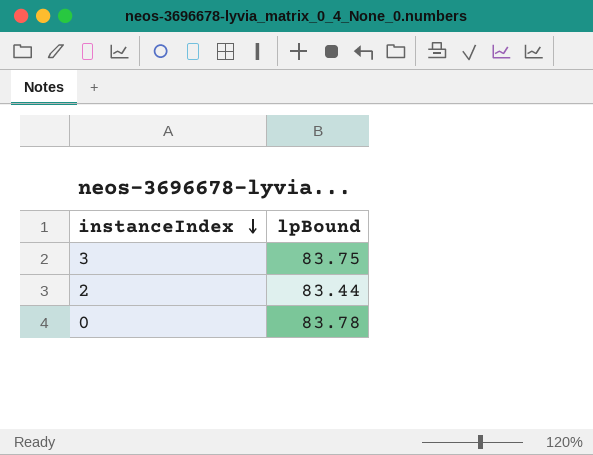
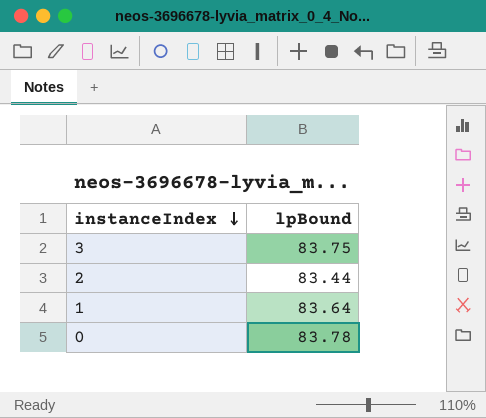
row 1: none -> 83.64

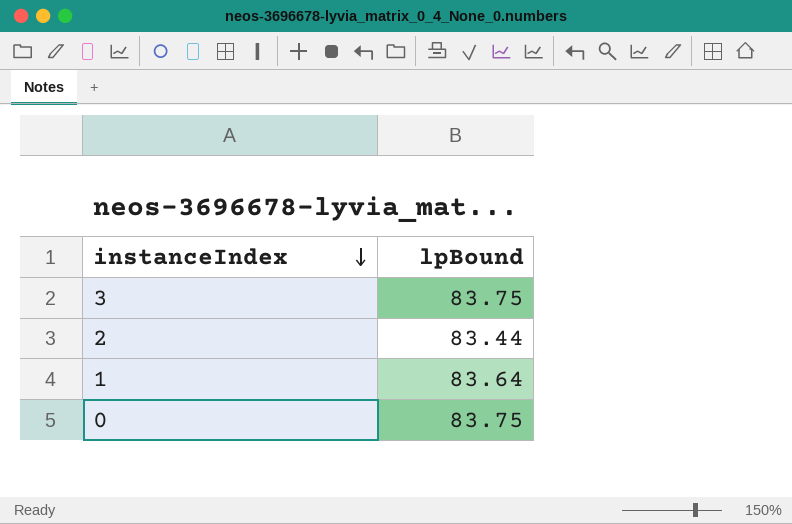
0 | lpBound: 83.78 -> 83.75

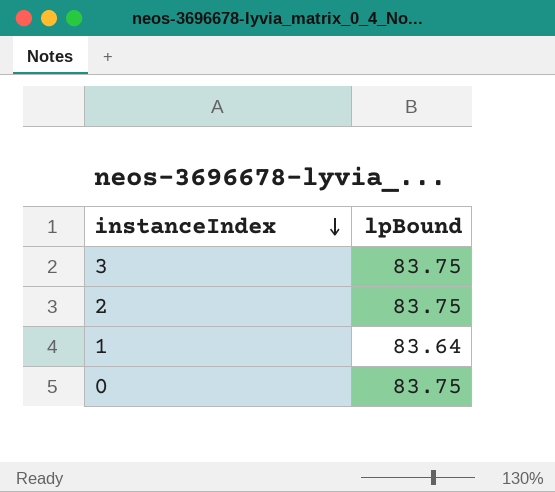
2 | lpBound: 83.44 -> 83.75

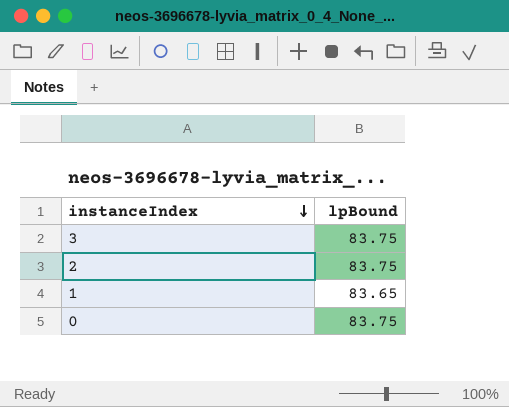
1 | lpBound: 83.64 -> 83.65

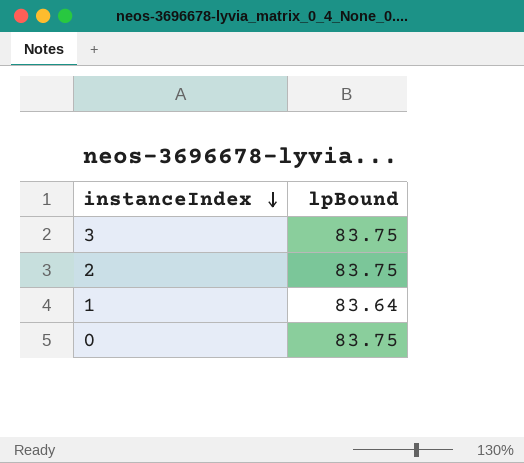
1 | lpBound: 83.65 -> 83.64

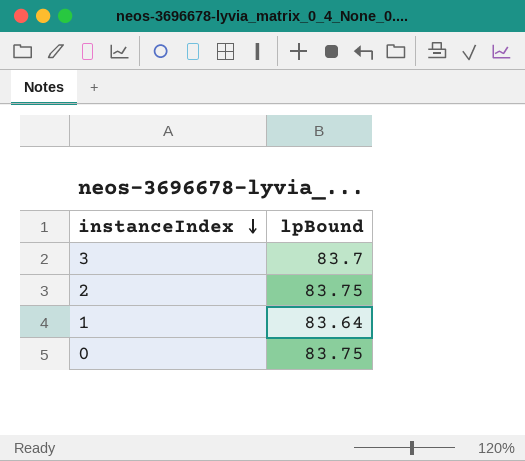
3 | lpBound: 83.75 -> 83.7

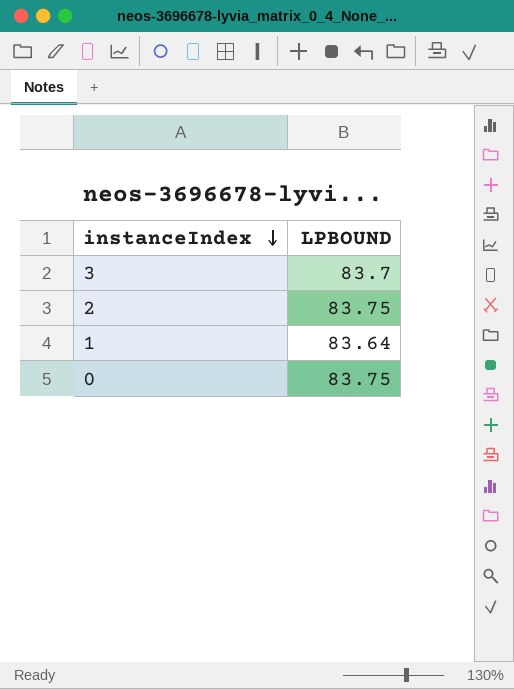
column name: lpBound -> LPBOUND

